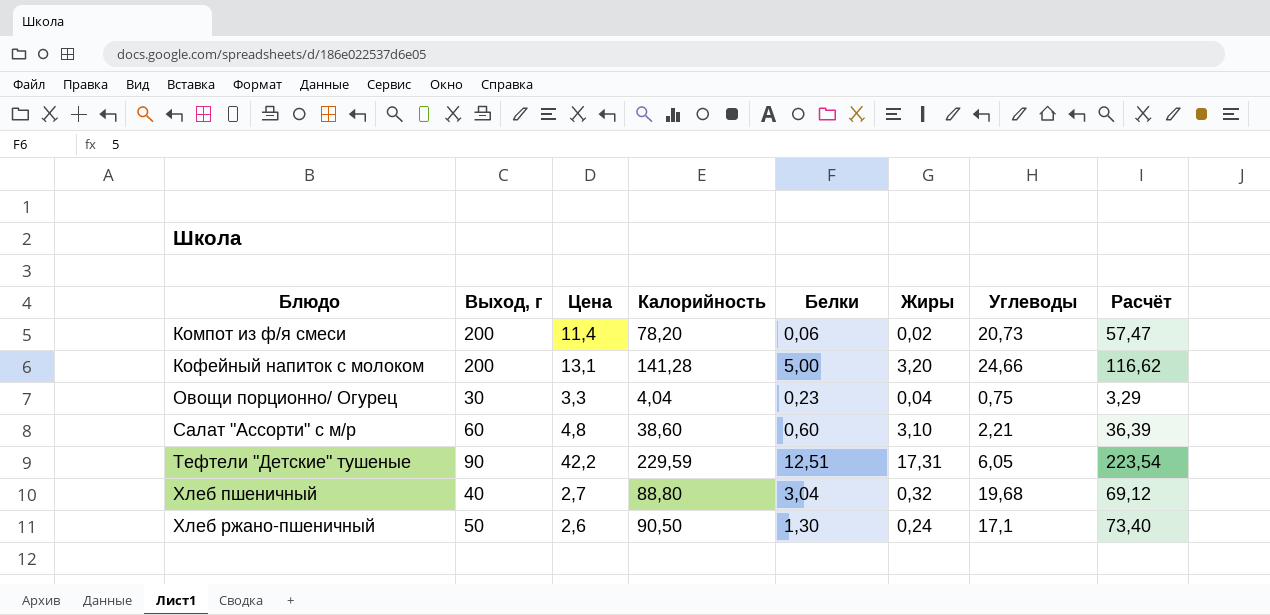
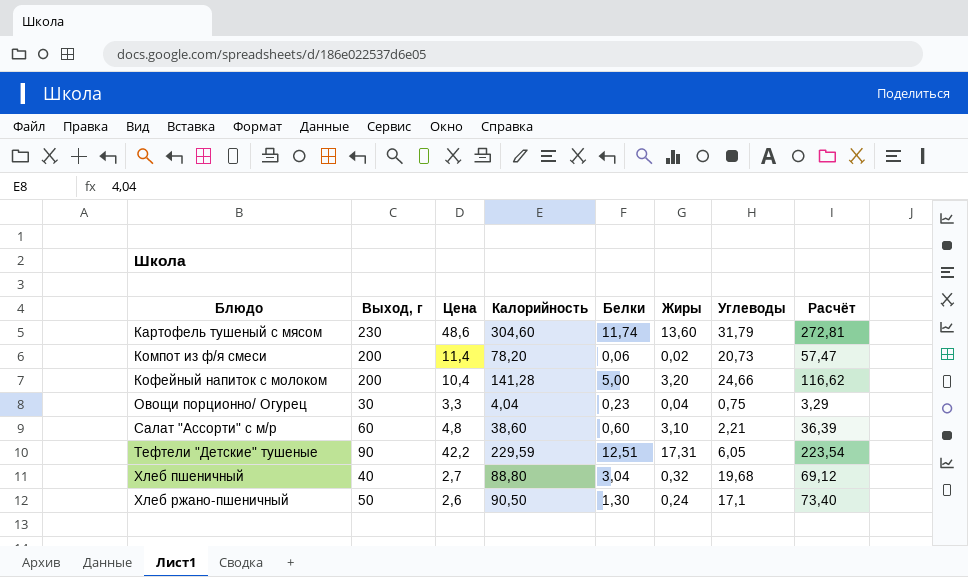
row Картофель тушеный с мясом: none -> 230 | 48,6 | 304,60 | 11,74 | 13,60 | 31,79 | 272,81
Кофейный напиток с молоком | Цена: 13,1 -> 10,4

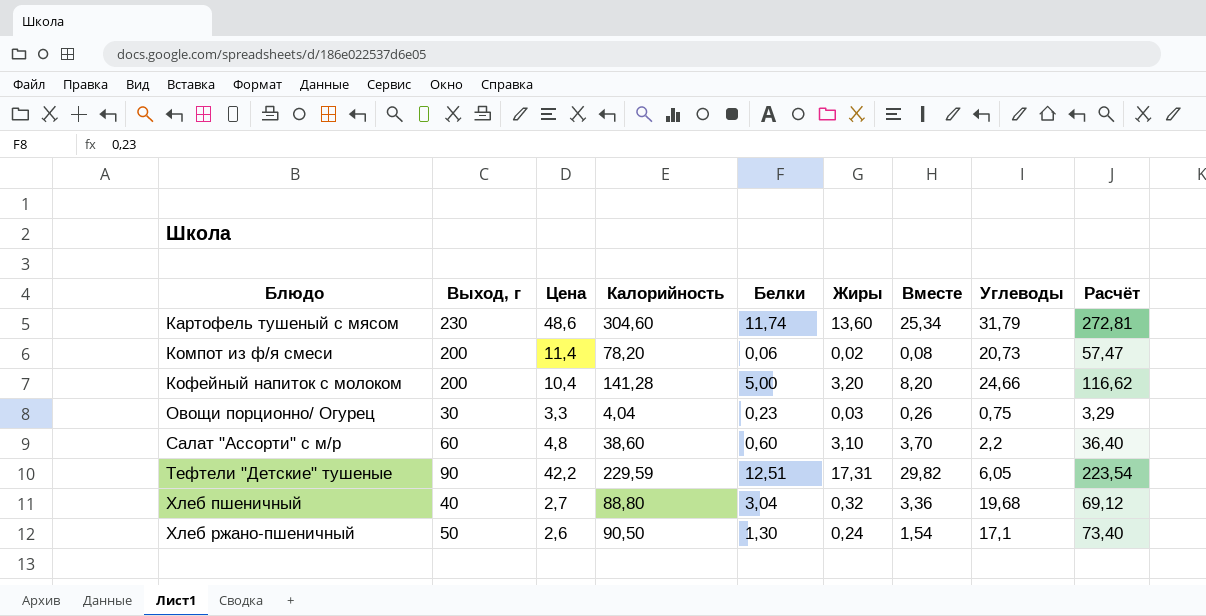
column Вместе | formula: none -> [Белки] + [Жиры]
Овощи порционно/ Огурец | Жиры: 0,04 -> 0,03
Салат "Ассорти" с м/р | Углеводы: 2,21 -> 2,2
Салат "Ассорти" с м/р | Расчёт: 36,39 -> 36,40

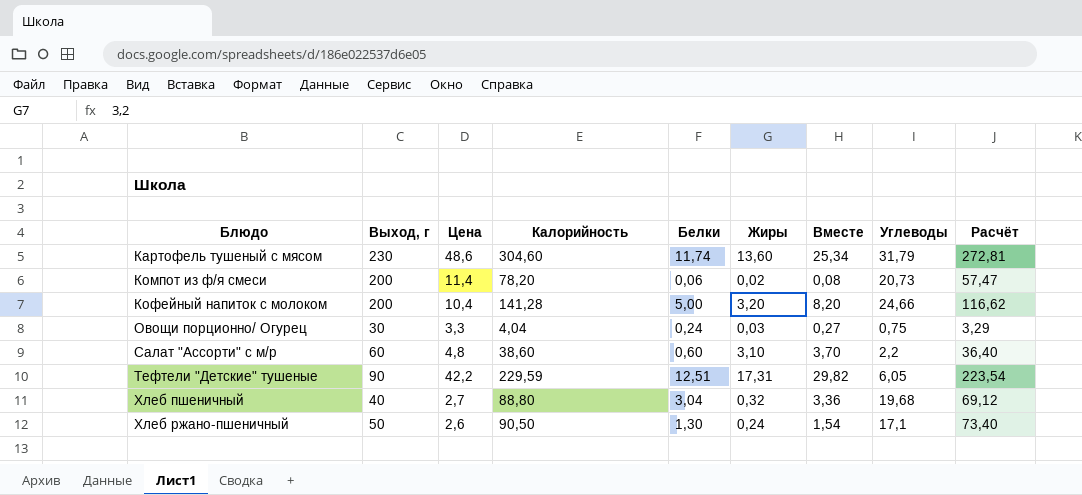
Овощи порционно/ Огурец | Белки: 0,23 -> 0,24
Овощи порционно/ Огурец | Вместе: 0,26 -> 0,27

